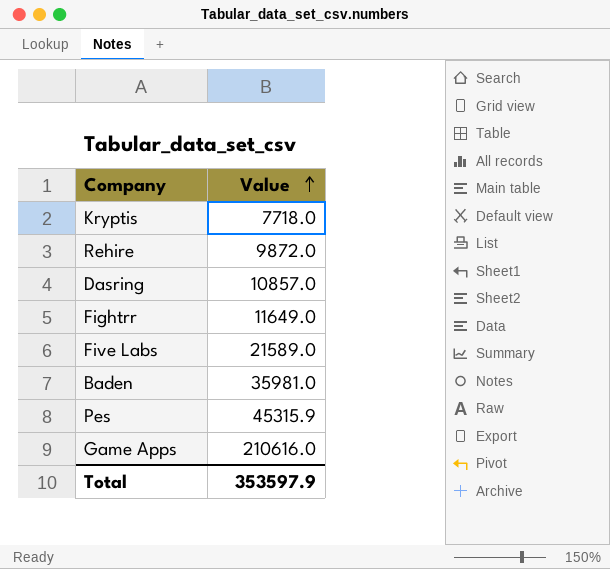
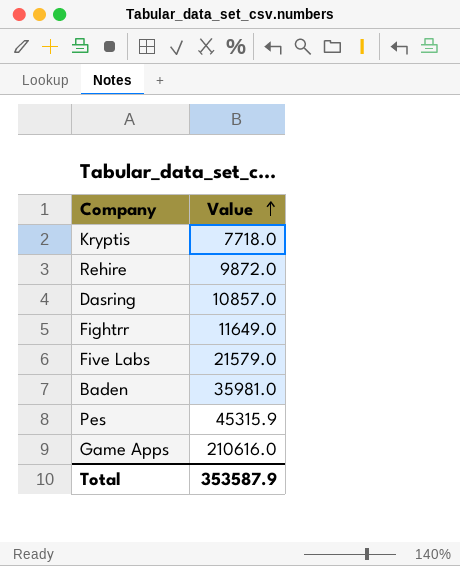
Five Labs | Value: 21589.0 -> 21579.0
Total | Value: 353597.9 -> 353587.9

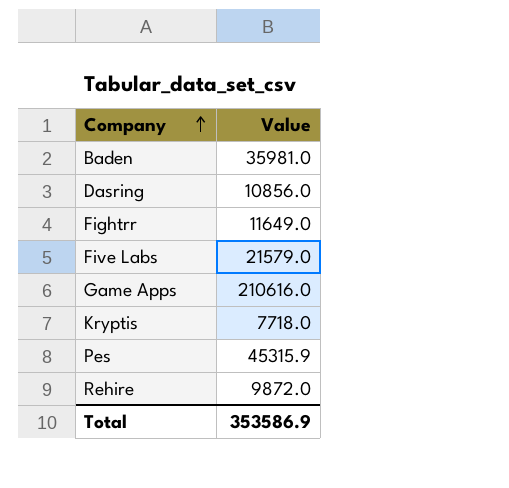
row order: Value ascending -> Company ascending
Dasring | Value: 10857.0 -> 10856.0
Total | Value: 353587.9 -> 353586.9

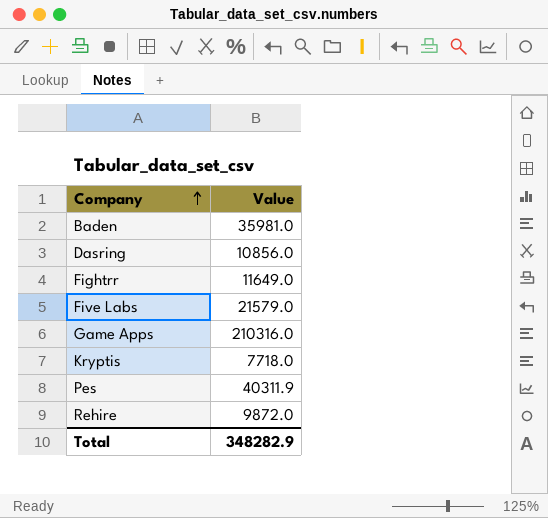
Game Apps | Value: 210616.0 -> 210316.0
Pes | Value: 45315.9 -> 40311.9
Total | Value: 353586.9 -> 348282.9

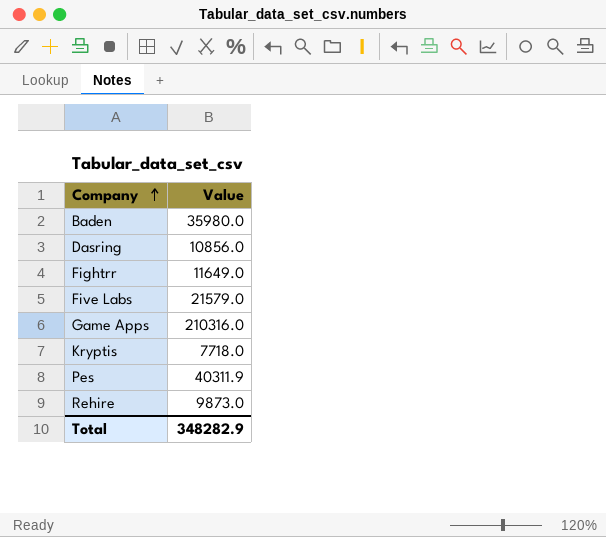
Baden | Value: 35981.0 -> 35980.0
Rehire | Value: 9872.0 -> 9873.0

